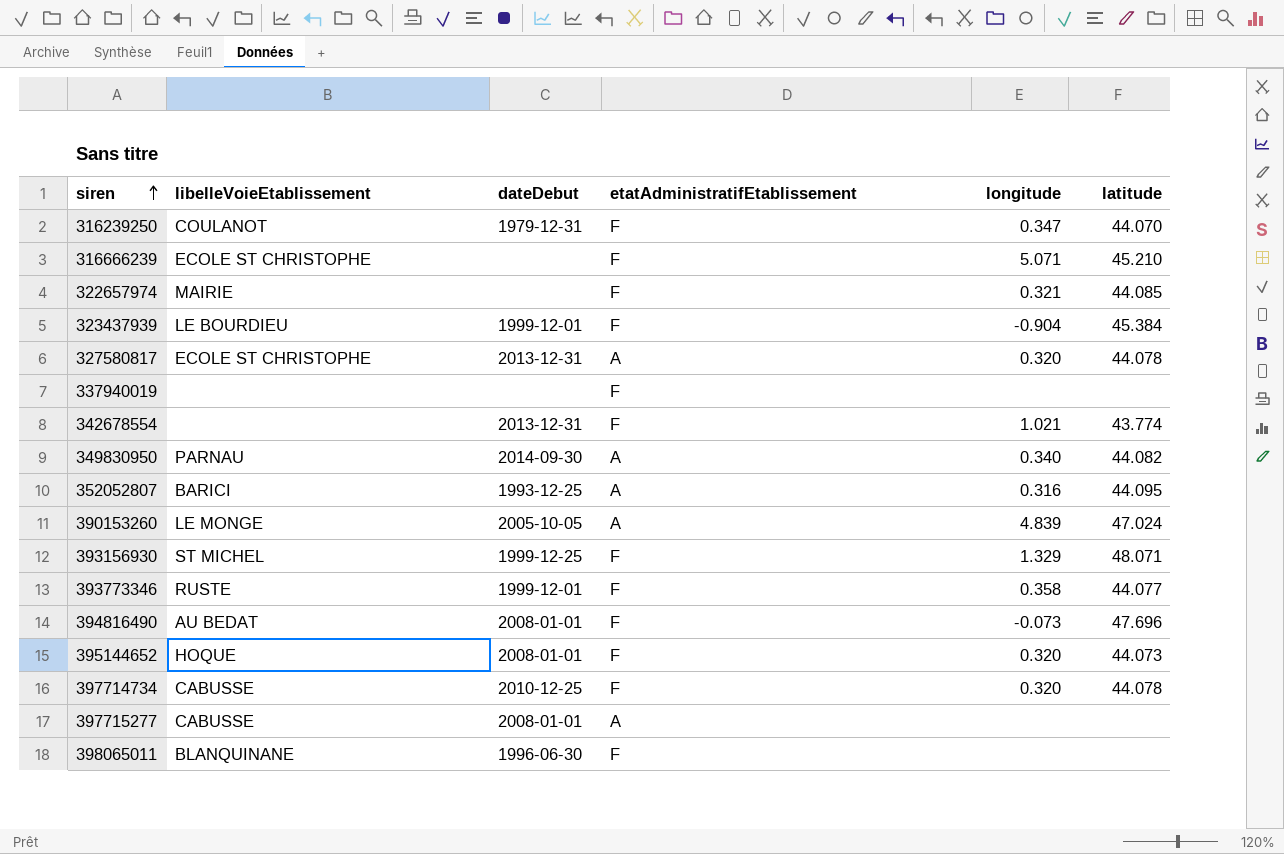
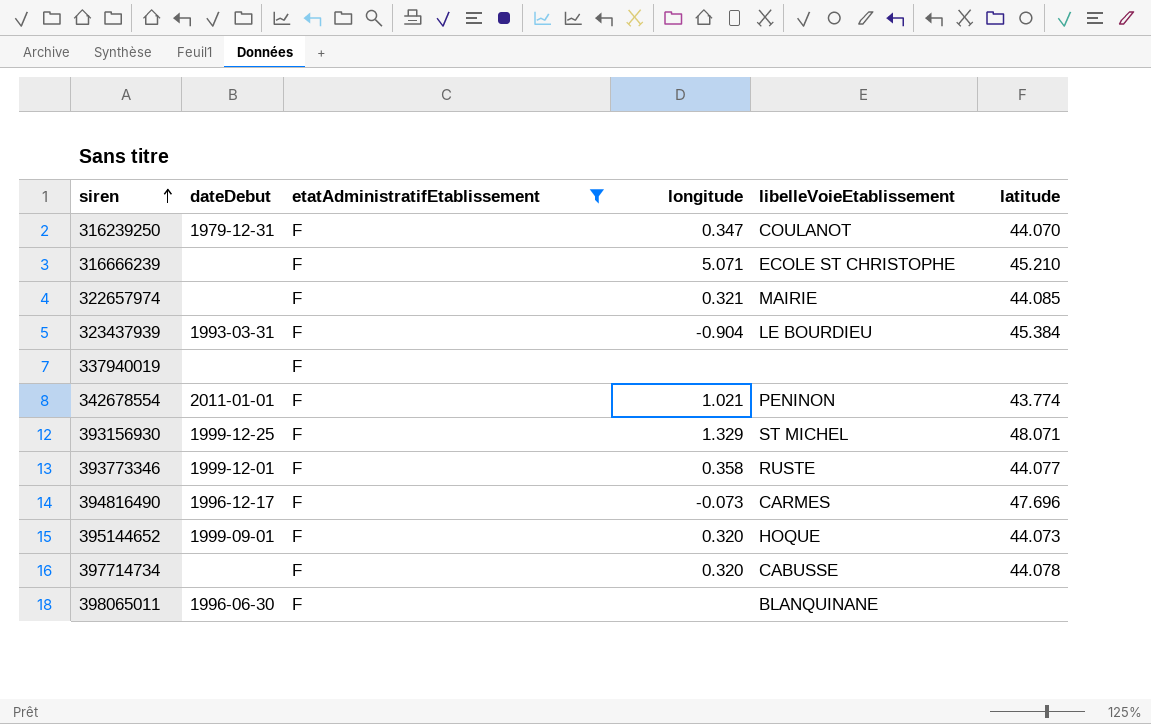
filter: none -> etatAdministratifEtablissement = F
column libelleVoieEtablissement | position: 2 -> 5
323437939 | dateDebut: 1999-12-01 -> 1993-03-31
342678554 | dateDebut: 2013-12-31 -> 2011-01-01
342678554 | libelleVoieEtablissement: none -> PENINON
394816490 | dateDebut: 2008-01-01 -> 1996-12-17
394816490 | libelleVoieEtablissement: AU BEDAT -> CARMES
395144652 | dateDebut: 2008-01-01 -> 1999-09-01
397714734 | dateDebut: 2010-12-25 -> none

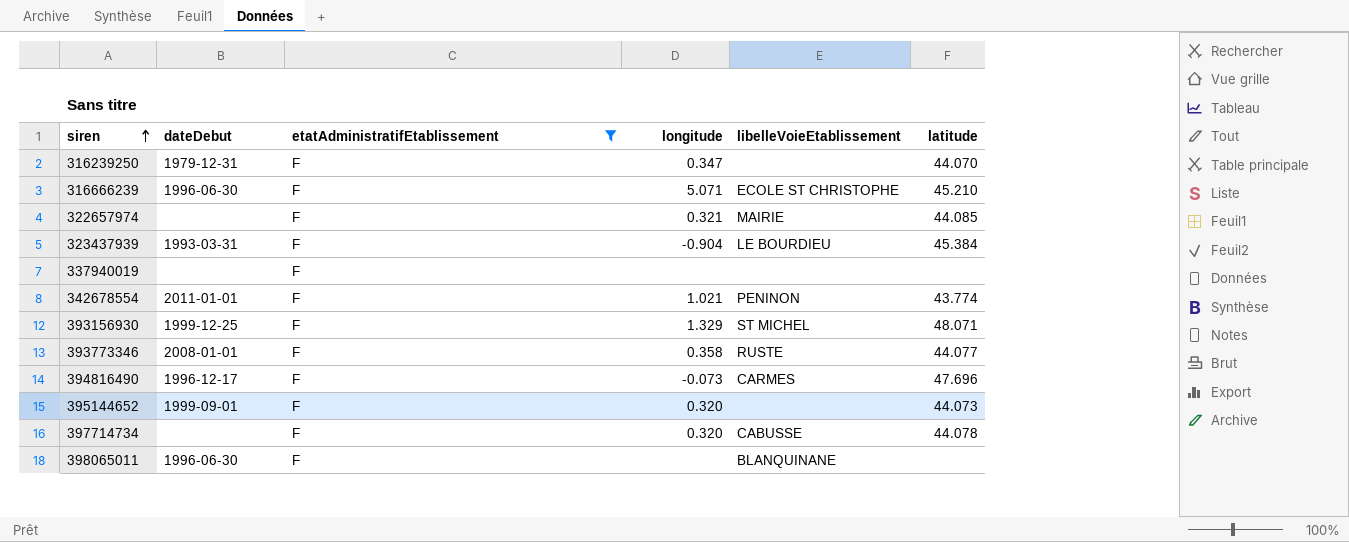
316239250 | libelleVoieEtablissement: COULANOT -> none
316666239 | dateDebut: none -> 1996-06-30
393773346 | dateDebut: 1999-12-01 -> 2008-01-01
395144652 | libelleVoieEtablissement: HOQUE -> none

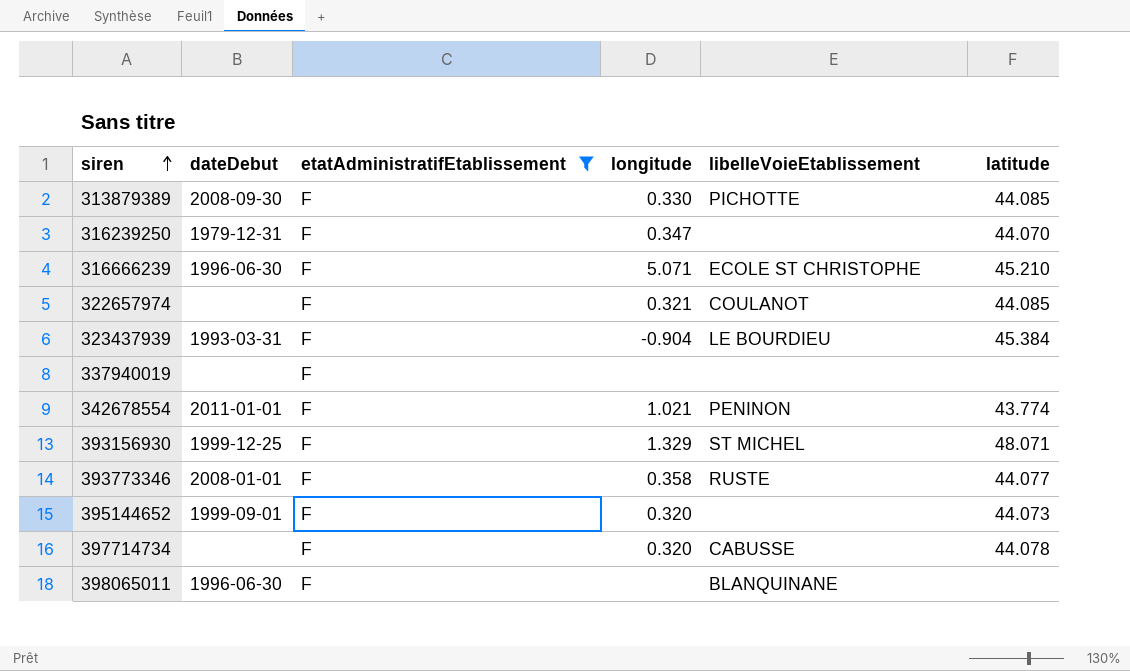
row 394816490: 1996-12-17 | F | -0.073 | CARMES | 47.696 -> none
row 313879389: none -> 2008-09-30 | F | 0.330 | PICHOTTE | 44.085
322657974 | libelleVoieEtablissement: MAIRIE -> COULANOT

